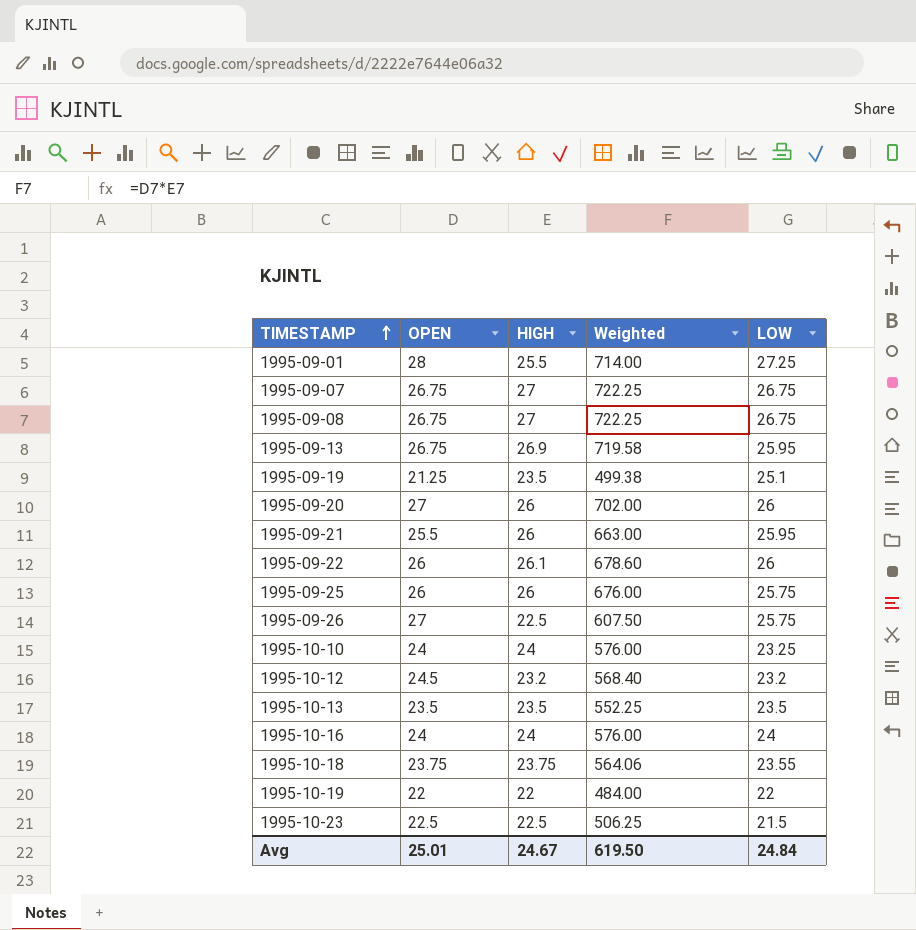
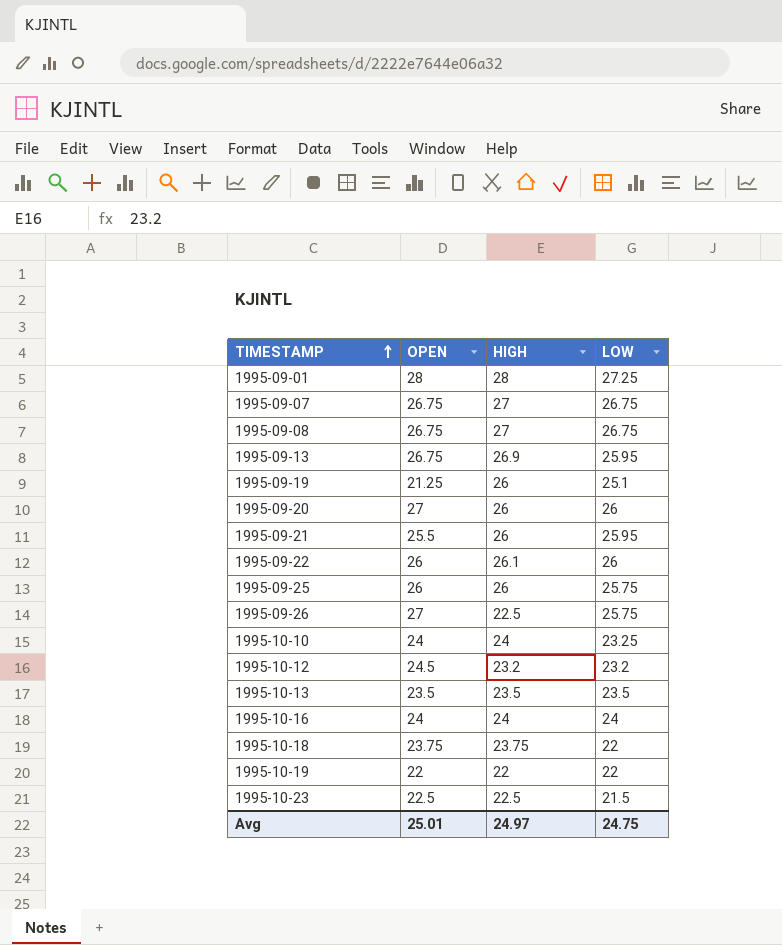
column Weighted | formula: [OPEN] * [HIGH] -> none
1995-09-01 | HIGH: 25.5 -> 28
1995-09-19 | HIGH: 23.5 -> 26
1995-10-18 | LOW: 23.55 -> 22
Avg | HIGH: 24.67 -> 24.97
Avg | LOW: 24.84 -> 24.75

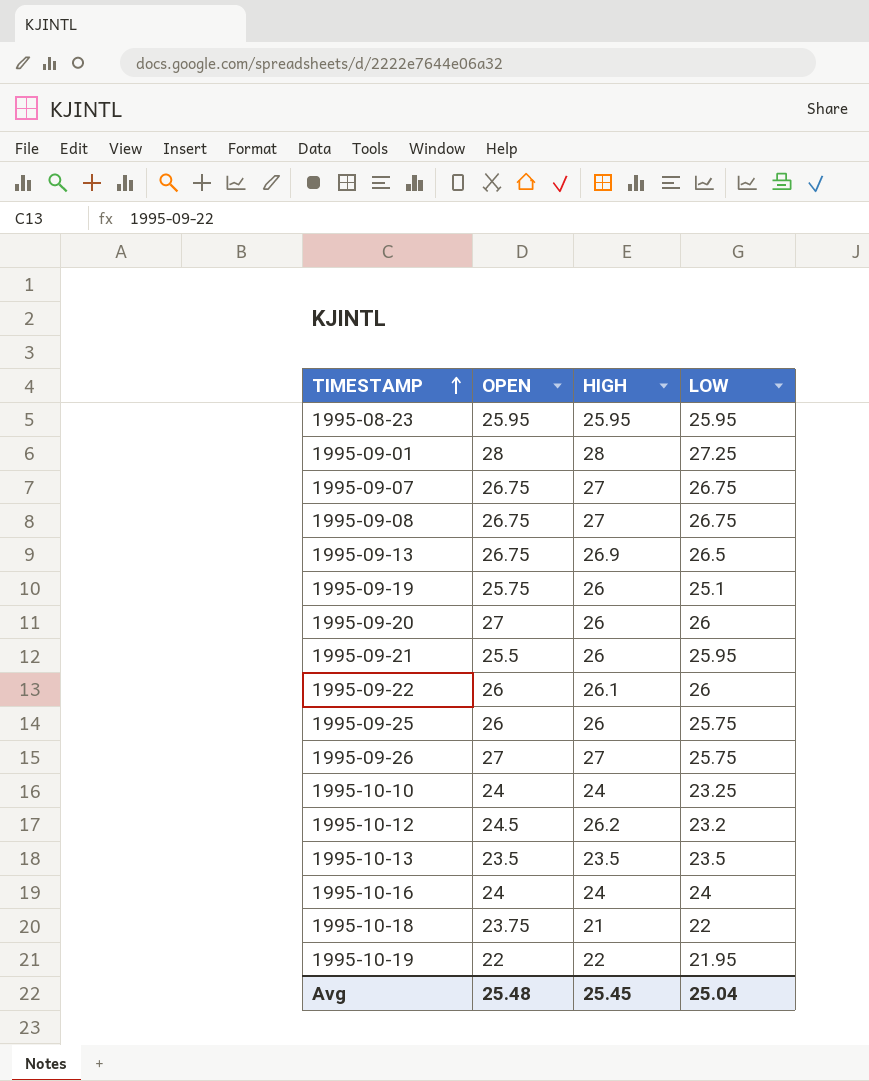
row 1995-10-23: 22.5 | 22.5 | 21.5 -> none
row 1995-08-23: none -> 25.95 | 25.95 | 25.95
1995-09-13 | LOW: 25.95 -> 26.5
1995-09-19 | OPEN: 21.25 -> 25.75
1995-09-26 | HIGH: 22.5 -> 27
1995-10-12 | HIGH: 23.2 -> 26.2
1995-10-18 | HIGH: 23.75 -> 21
1995-10-19 | LOW: 22 -> 21.95
Avg | OPEN: 25.01 -> 25.48
Avg | HIGH: 24.97 -> 25.45
Avg | LOW: 24.75 -> 25.04

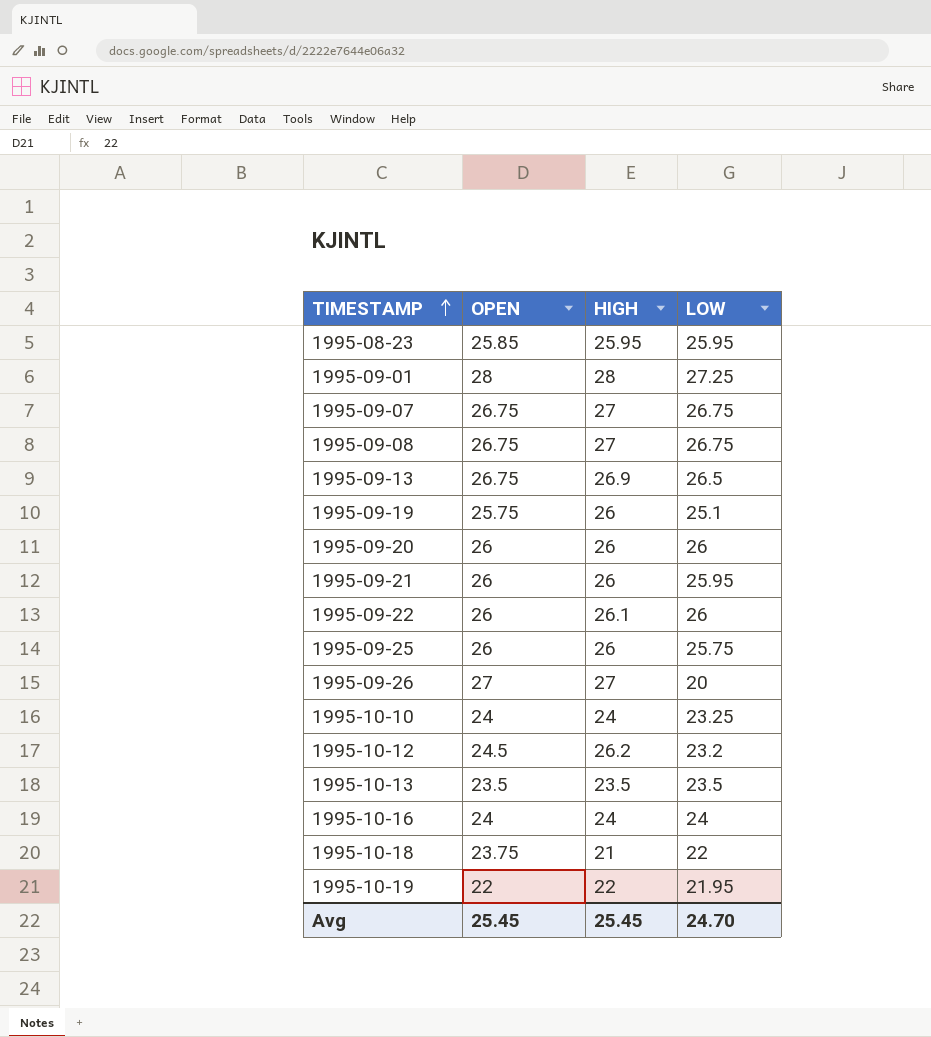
1995-08-23 | OPEN: 25.95 -> 25.85
1995-09-20 | OPEN: 27 -> 26
1995-09-21 | OPEN: 25.5 -> 26
1995-09-26 | LOW: 25.75 -> 20
Avg | OPEN: 25.48 -> 25.45
Avg | LOW: 25.04 -> 24.70

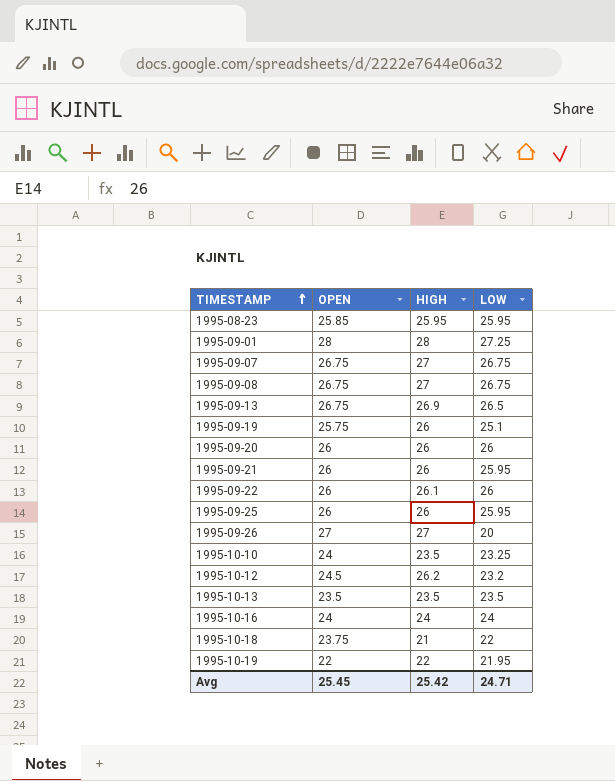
1995-09-25 | LOW: 25.75 -> 25.95
1995-10-10 | HIGH: 24 -> 23.5
Avg | HIGH: 25.45 -> 25.42
Avg | LOW: 24.70 -> 24.71

